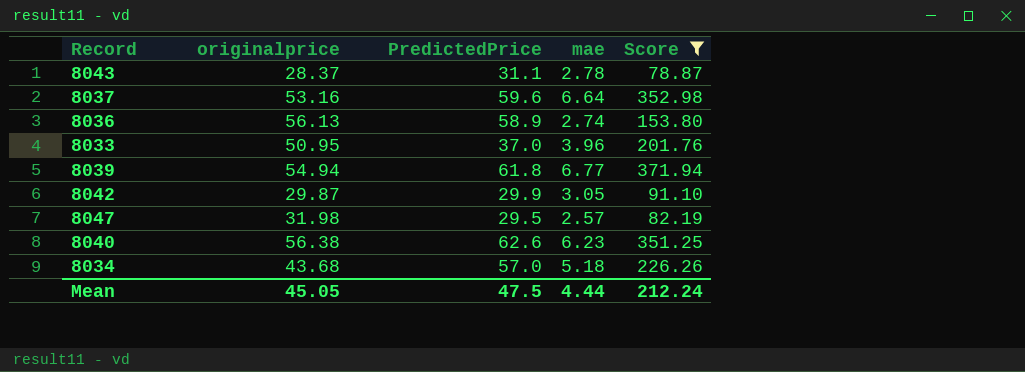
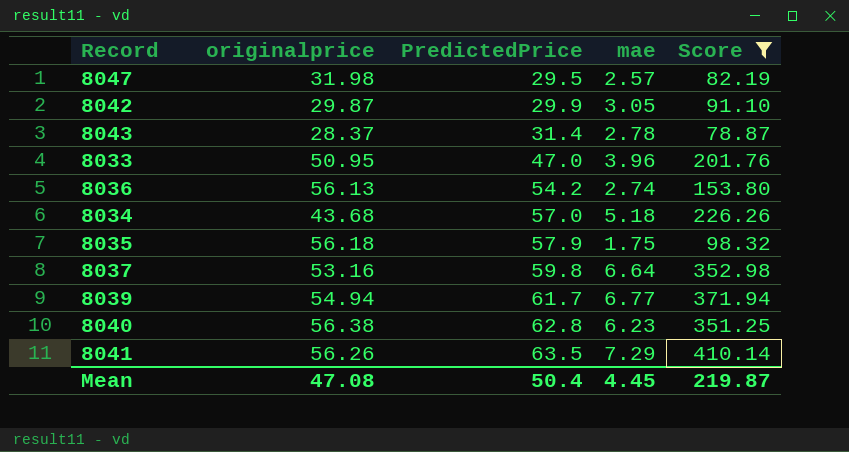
row order: none -> PredictedPrice ascending
8043 | PredictedPrice: 31.1 -> 31.4
8033 | PredictedPrice: 37.0 -> 47.0
8036 | PredictedPrice: 58.9 -> 54.2
row 8035: none -> 56.18 | 57.9 | 1.75 | 98.32
8037 | PredictedPrice: 59.6 -> 59.8
8039 | PredictedPrice: 61.8 -> 61.7
8040 | PredictedPrice: 62.6 -> 62.8
row 8041: none -> 56.26 | 63.5 | 7.29 | 410.14
Mean | originalprice: 45.05 -> 47.08
Mean | PredictedPrice: 47.5 -> 50.4
Mean | mae: 4.44 -> 4.45
Mean | Score: 212.24 -> 219.87

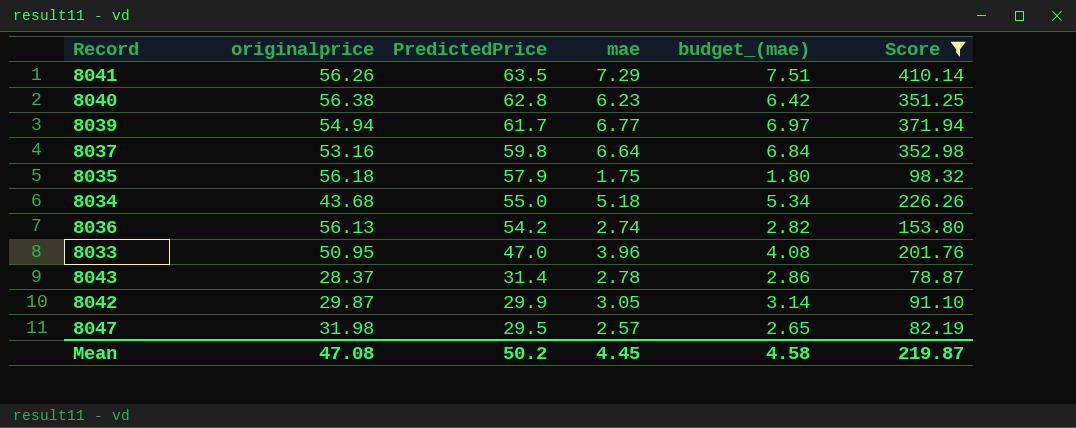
row order: PredictedPrice ascending -> PredictedPrice descending
column budget_(mae) | formula: none -> [mae] * 1.03
8034 | PredictedPrice: 57.0 -> 55.0
Mean | PredictedPrice: 50.4 -> 50.2

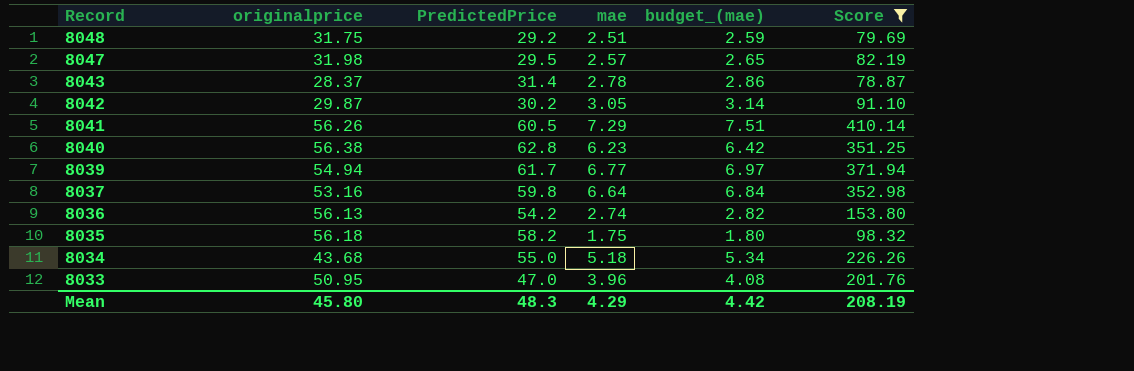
row order: PredictedPrice descending -> Record descending
row 8048: none -> 31.75 | 29.2 | 2.51 | 2.59 | 79.69
8042 | PredictedPrice: 29.9 -> 30.2
8041 | PredictedPrice: 63.5 -> 60.5
8035 | PredictedPrice: 57.9 -> 58.2
Mean | originalprice: 47.08 -> 45.80
Mean | PredictedPrice: 50.2 -> 48.3
Mean | mae: 4.45 -> 4.29
Mean | budget_(mae): 4.58 -> 4.42
Mean | Score: 219.87 -> 208.19

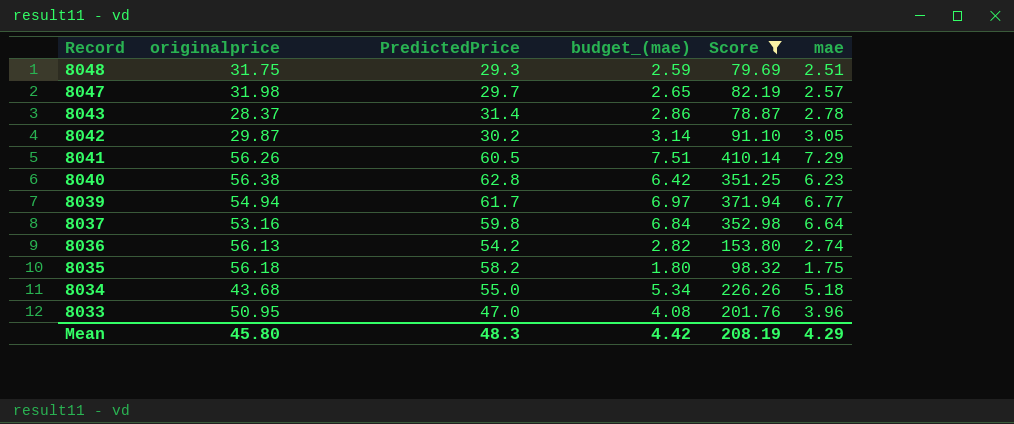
column mae | position: 4 -> 6
8048 | PredictedPrice: 29.2 -> 29.3
8047 | PredictedPrice: 29.5 -> 29.7

